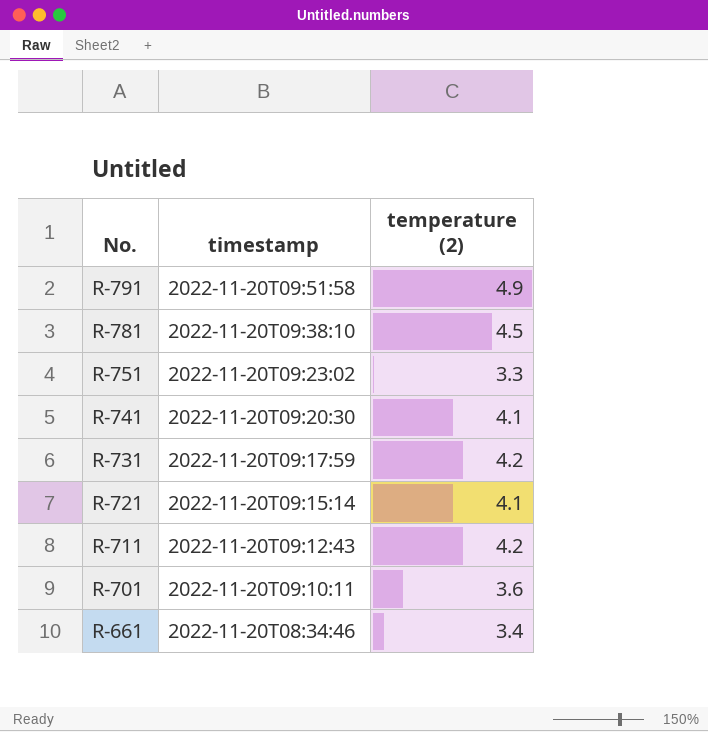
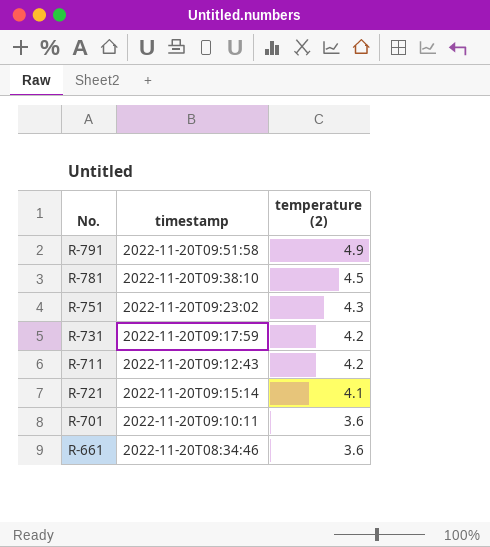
row order: No. descending -> temperature (2) descending
row R-741: 2022-11-20T09:20:30 | 4.1 -> none
R-751 | temperature (2): 3.3 -> 4.3
R-661 | temperature (2): 3.4 -> 3.6

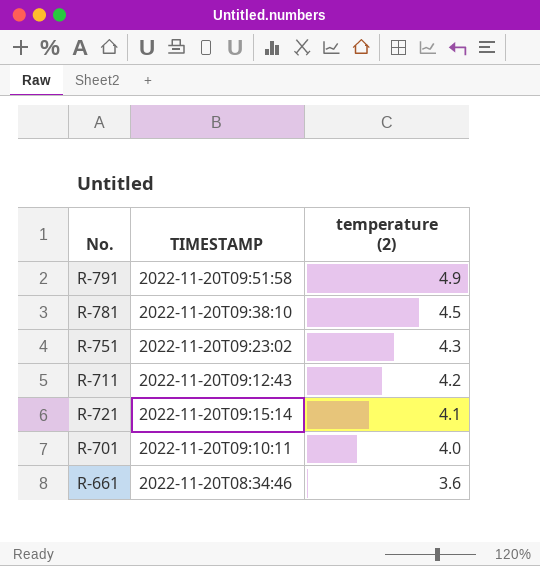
column name: timestamp -> TIMESTAMP
row R-731: 2022-11-20T09:17:59 | 4.2 -> none
R-701 | temperature (2): 3.6 -> 4.0

